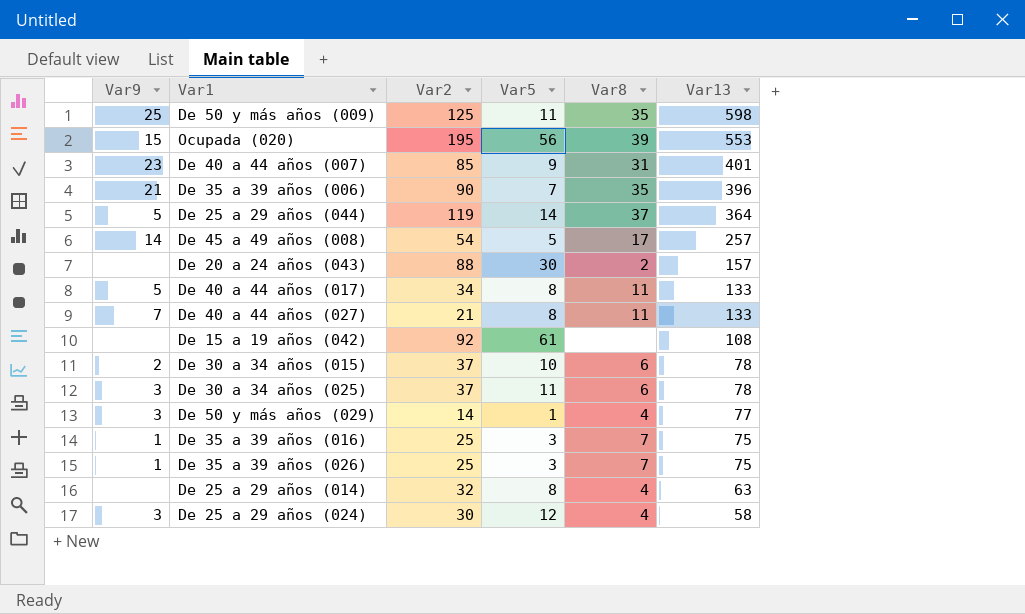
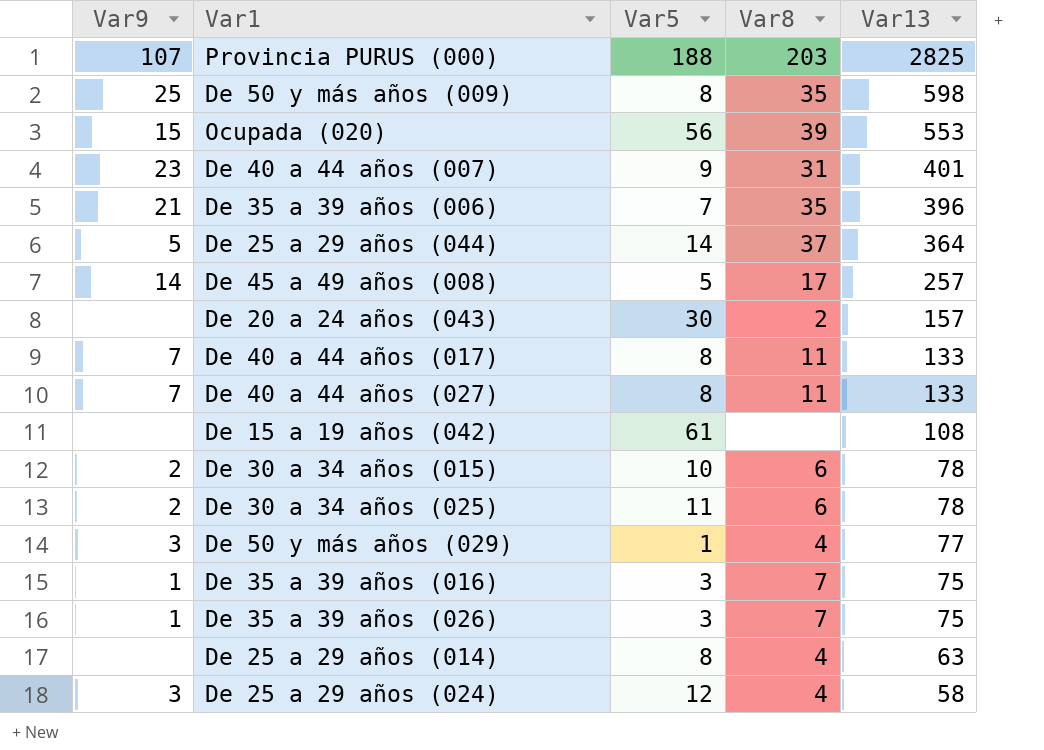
column Var2 | position: 3 -> none
row Provincia PURUS (000): none -> 107 | 188 | 203 | 2825
De 50 y más años (009) | Var5: 11 -> 8
De 40 a 44 años (017) | Var9: 5 -> 7
De 30 a 34 años (025) | Var9: 3 -> 2

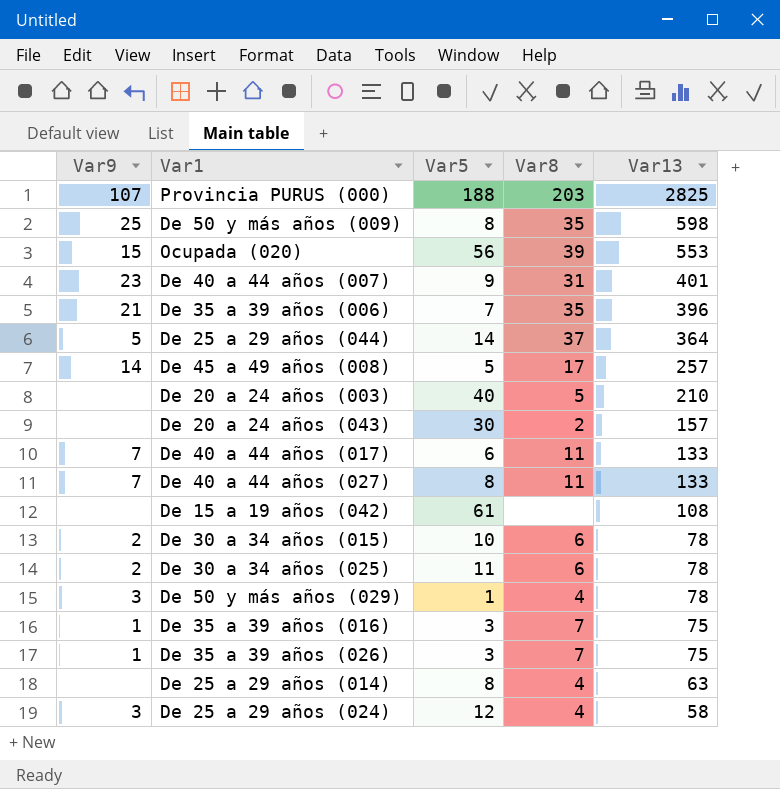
row De 20 a 24 años (003): none -> none | 40 | 5 | 210
De 40 a 44 años (017) | Var5: 8 -> 6
De 50 y más años (029) | Var13: 77 -> 78

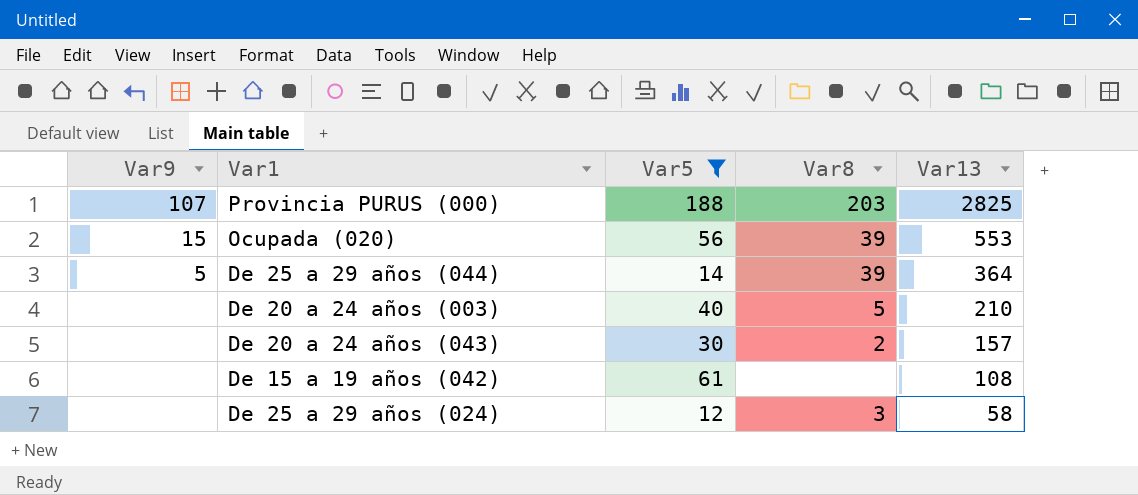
filter: none -> Var5 >= 12
De 25 a 29 años (044) | Var8: 37 -> 39
De 25 a 29 años (024) | Var9: 3 -> none
De 25 a 29 años (024) | Var8: 4 -> 3

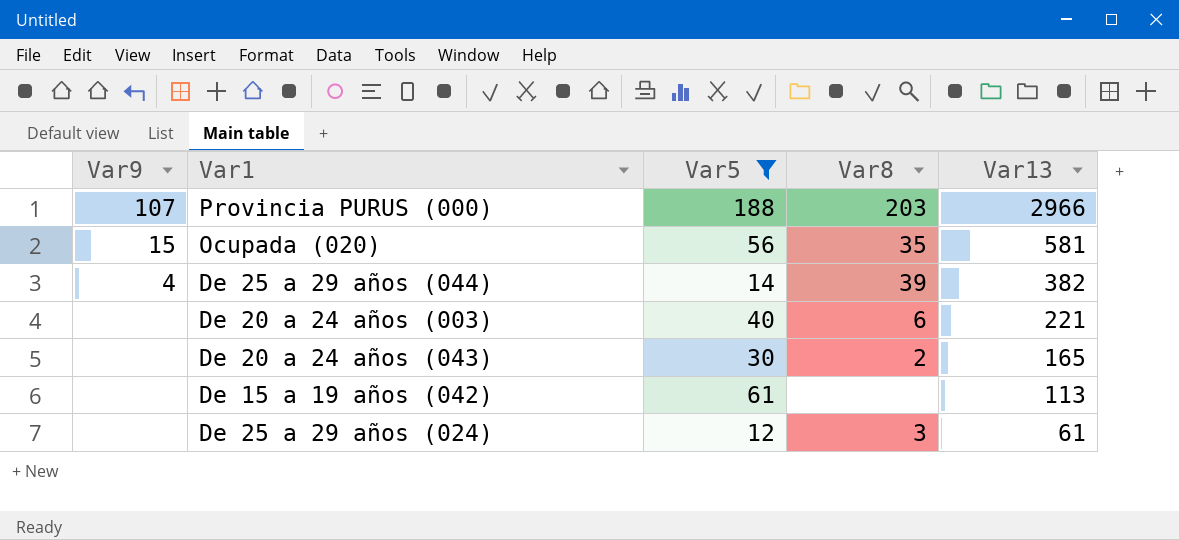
Provincia PURUS (000) | Var13: 2825 -> 2966
Ocupada (020) | Var8: 39 -> 35
Ocupada (020) | Var13: 553 -> 581
De 25 a 29 años (044) | Var9: 5 -> 4
De 25 a 29 años (044) | Var13: 364 -> 382
De 20 a 24 años (003) | Var8: 5 -> 6
De 20 a 24 años (003) | Var13: 210 -> 221
De 20 a 24 años (043) | Var13: 157 -> 165
De 15 a 19 años (042) | Var13: 108 -> 113
De 25 a 29 años (024) | Var13: 58 -> 61

